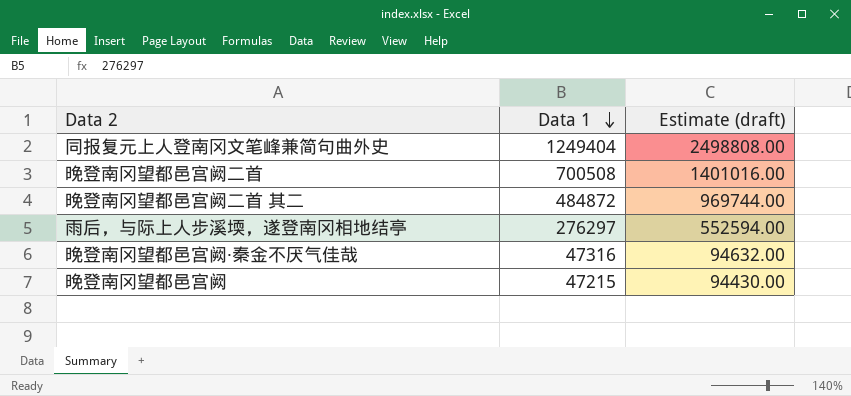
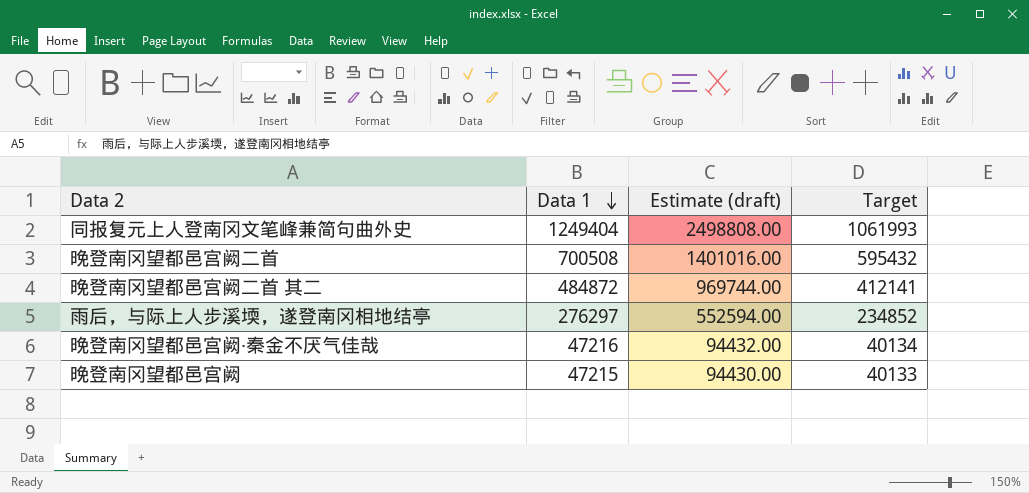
column Target | formula: none -> [Data 1] * 0.85
晚登南冈望都邑宫阙·秦金不厌气佳哉 | Data 1: 47316 -> 47216
晚登南冈望都邑宫阙·秦金不厌气佳哉 | Estimate (draft): 94632.00 -> 94432.00

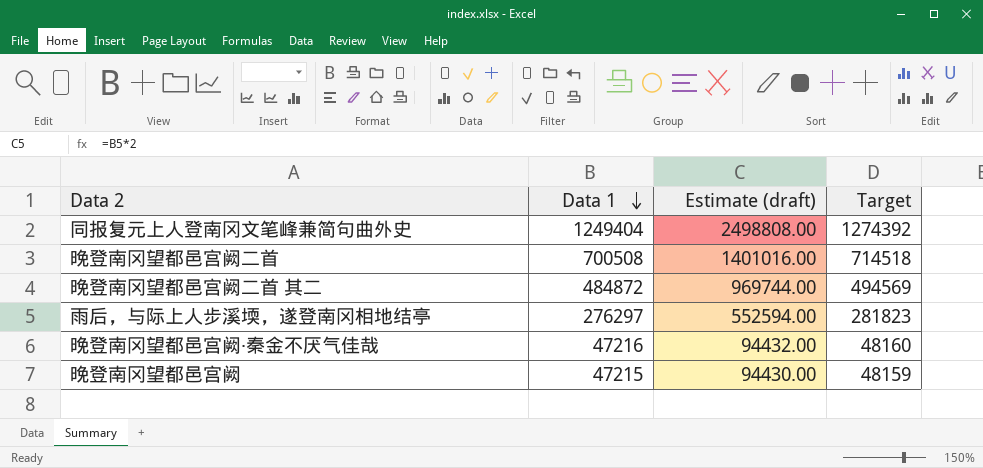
column Target | formula: [Data 1] * 0.85 -> [Data 1] * 1.02

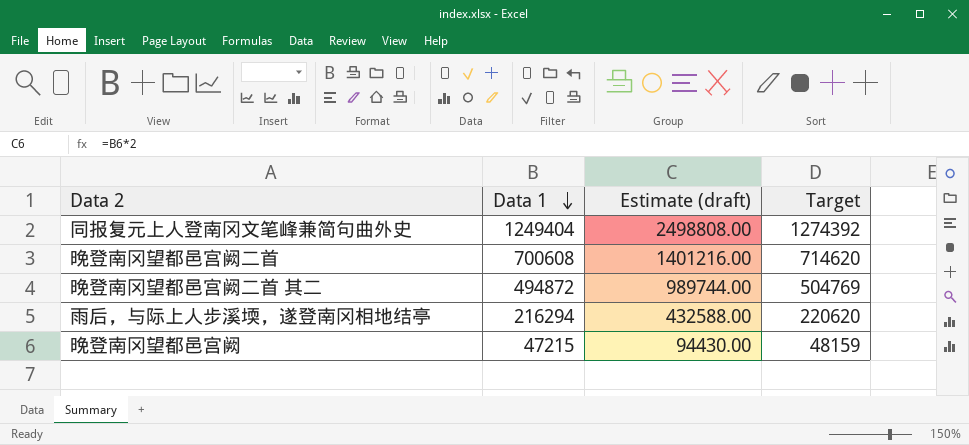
row 晚登南冈望都邑宫阙·秦金不厌气佳哉: 47216 | 94432.00 | 48160 -> none
晚登南冈望都邑宫阙二首 | Data 1: 700508 -> 700608
晚登南冈望都邑宫阙二首 | Estimate (draft): 1401016.00 -> 1401216.00
晚登南冈望都邑宫阙二首 | Target: 714518 -> 714620
晚登南冈望都邑宫阙二首 其二 | Data 1: 484872 -> 494872
晚登南冈望都邑宫阙二首 其二 | Estimate (draft): 969744.00 -> 989744.00
晚登南冈望都邑宫阙二首 其二 | Target: 494569 -> 504769
雨后，与际上人步溪堧，遂登南冈相地结亭 | Data 1: 276297 -> 216294
雨后，与际上人步溪堧，遂登南冈相地结亭 | Estimate (draft): 552594.00 -> 432588.00
雨后，与际上人步溪堧，遂登南冈相地结亭 | Target: 281823 -> 220620

